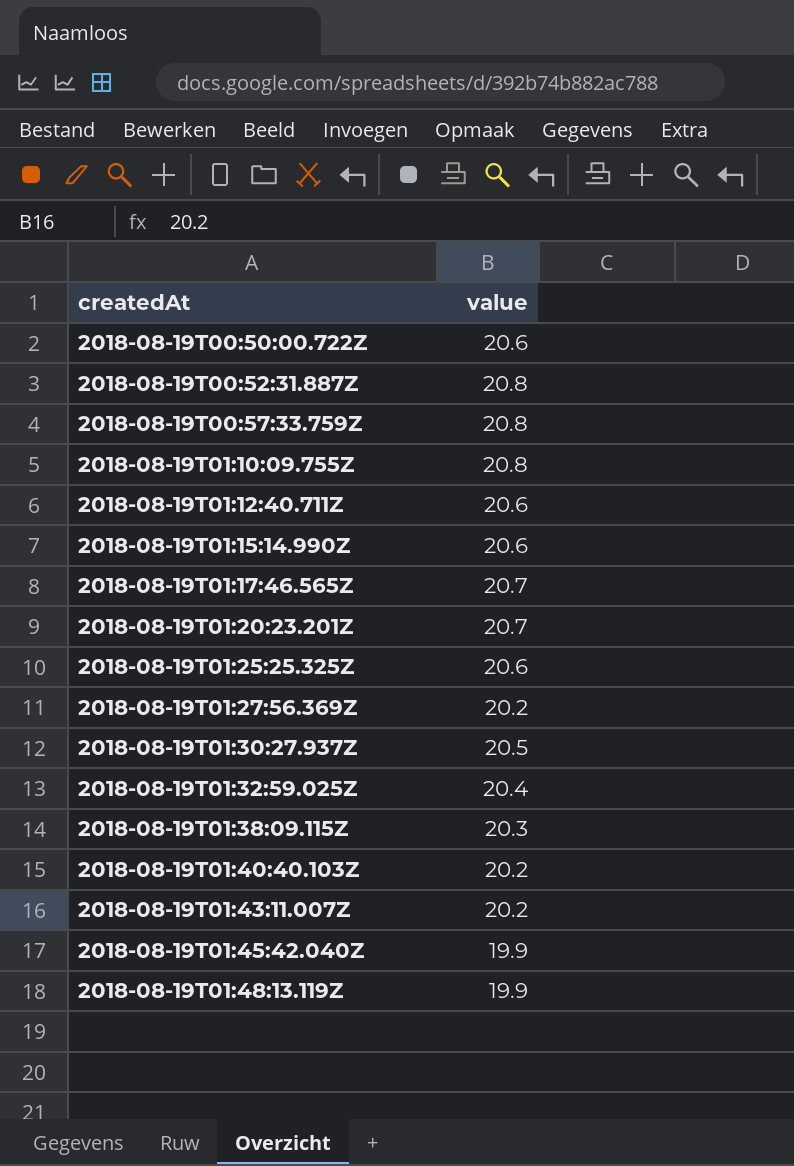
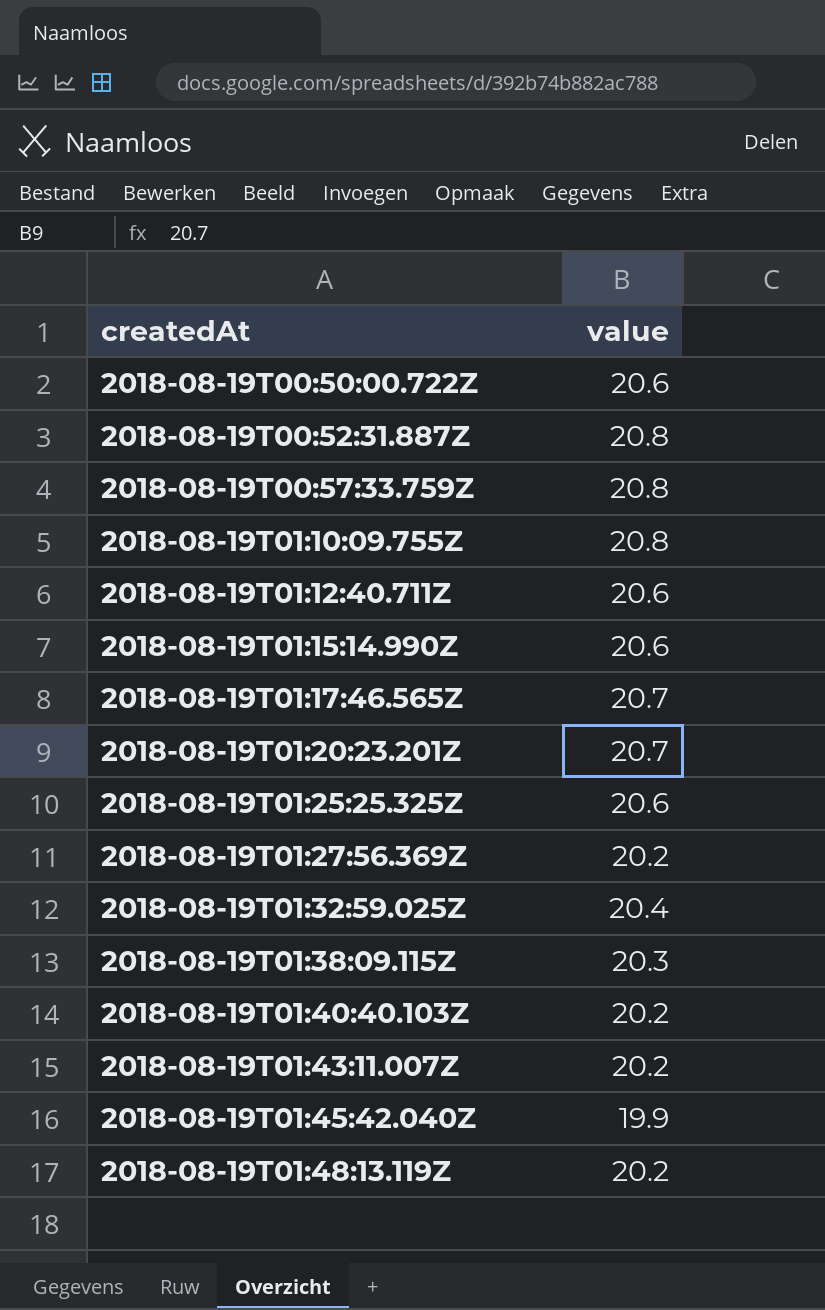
row 2018-08-19T01:30:27.937Z: 20.5 -> none
2018-08-19T01:48:13.119Z | value: 19.9 -> 20.2

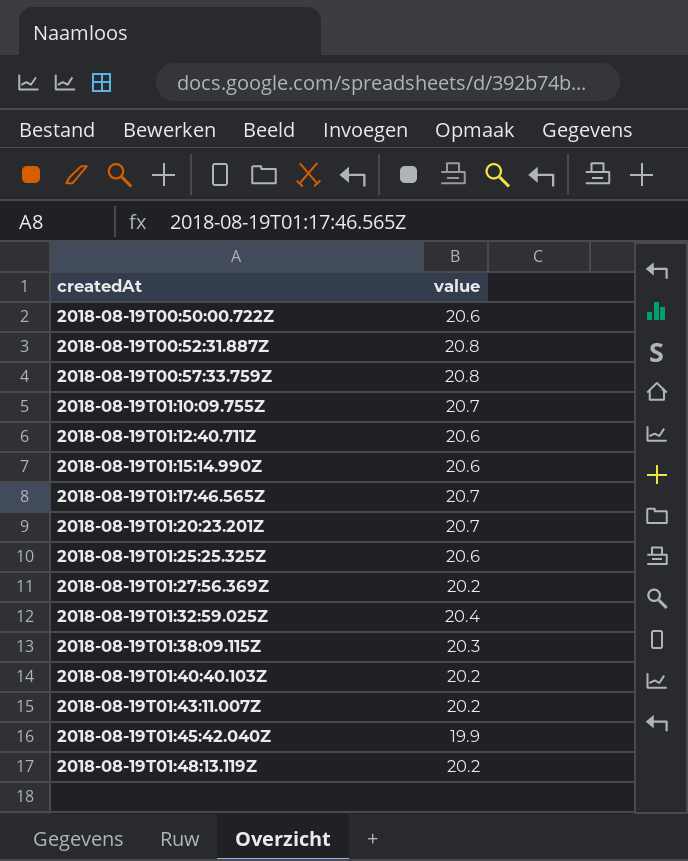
2018-08-19T01:10:09.755Z | value: 20.8 -> 20.7

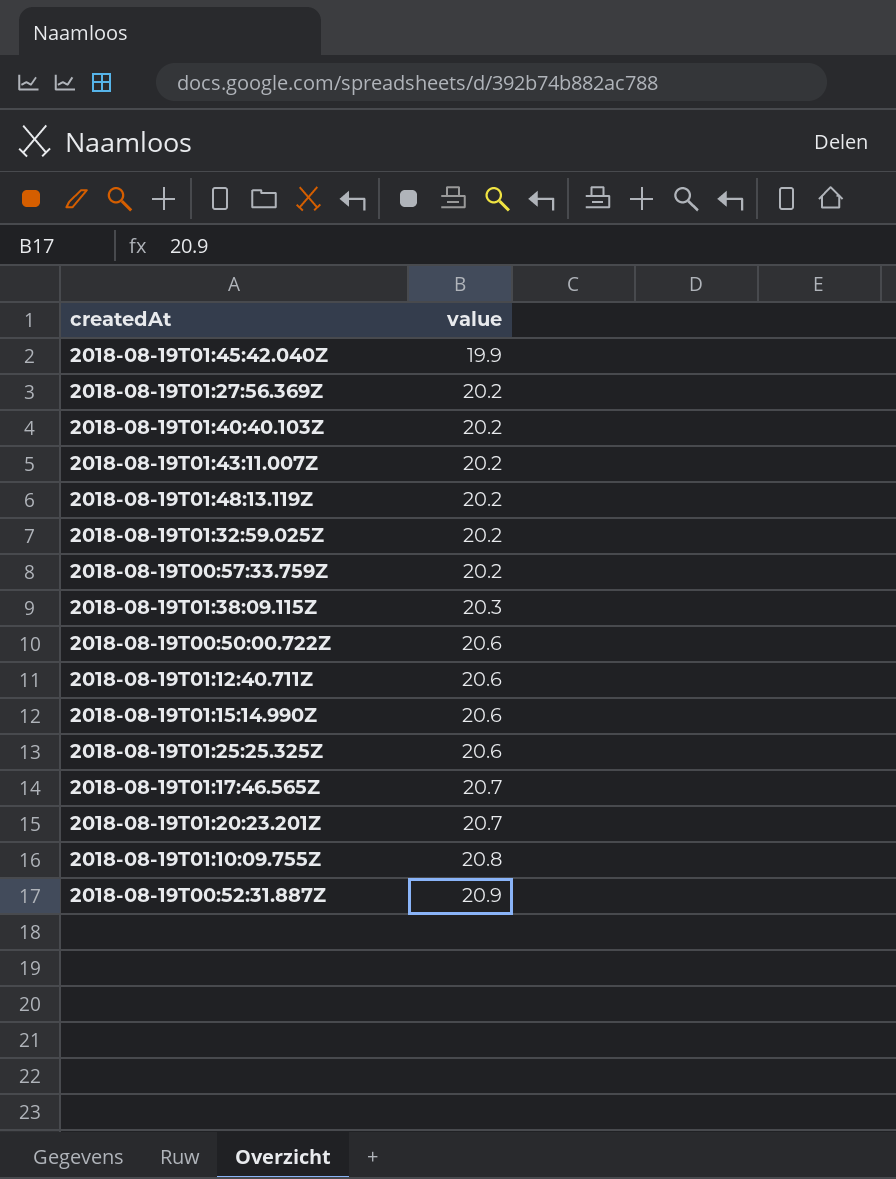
row order: createdAt ascending -> value ascending
2018-08-19T01:32:59.025Z | value: 20.4 -> 20.2
2018-08-19T00:57:33.759Z | value: 20.8 -> 20.2
2018-08-19T01:10:09.755Z | value: 20.7 -> 20.8
2018-08-19T00:52:31.887Z | value: 20.8 -> 20.9

